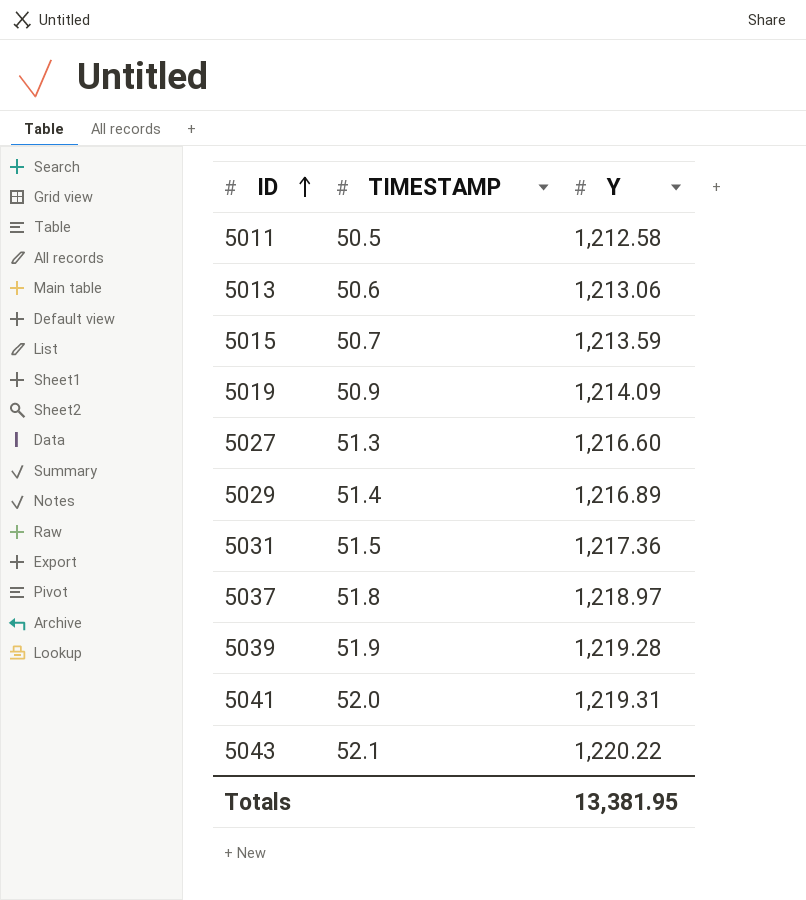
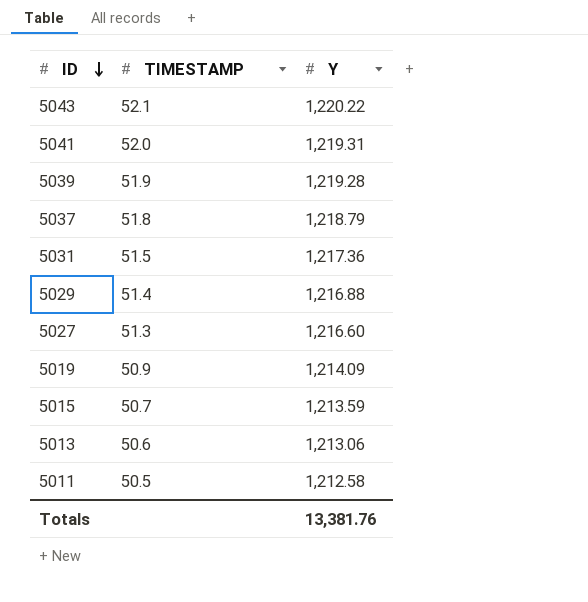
row order: ID ascending -> ID descending
5037 | Y: 1,218.97 -> 1,218.79
5029 | Y: 1,216.89 -> 1,216.88
Totals | Y: 13,381.95 -> 13,381.76

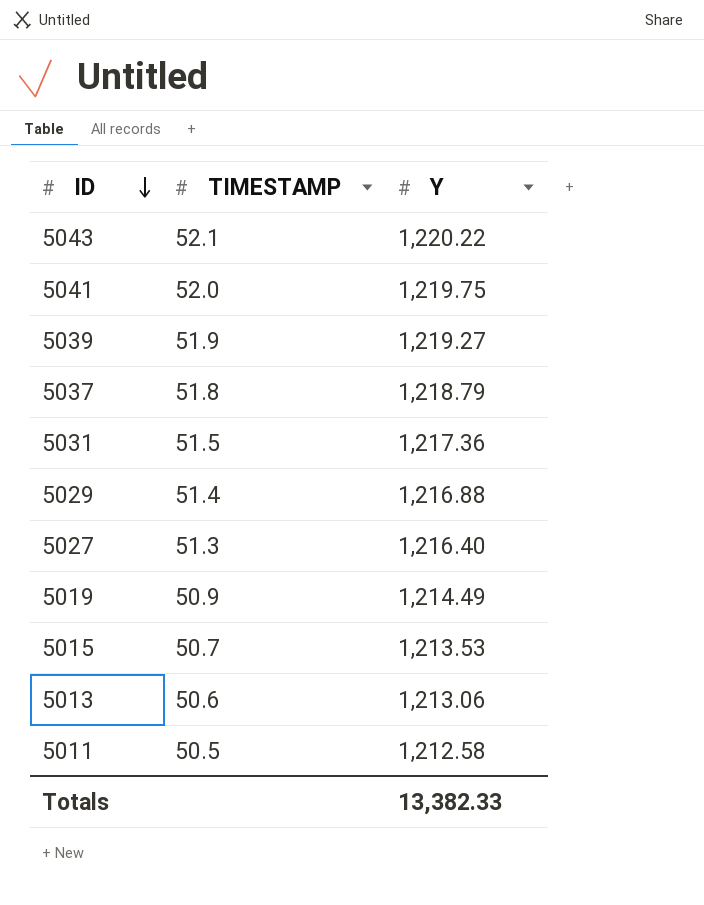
5041 | Y: 1,219.31 -> 1,219.75
5039 | Y: 1,219.28 -> 1,219.27
5027 | Y: 1,216.60 -> 1,216.40
5019 | Y: 1,214.09 -> 1,214.49
5015 | Y: 1,213.59 -> 1,213.53
Totals | Y: 13,381.76 -> 13,382.33

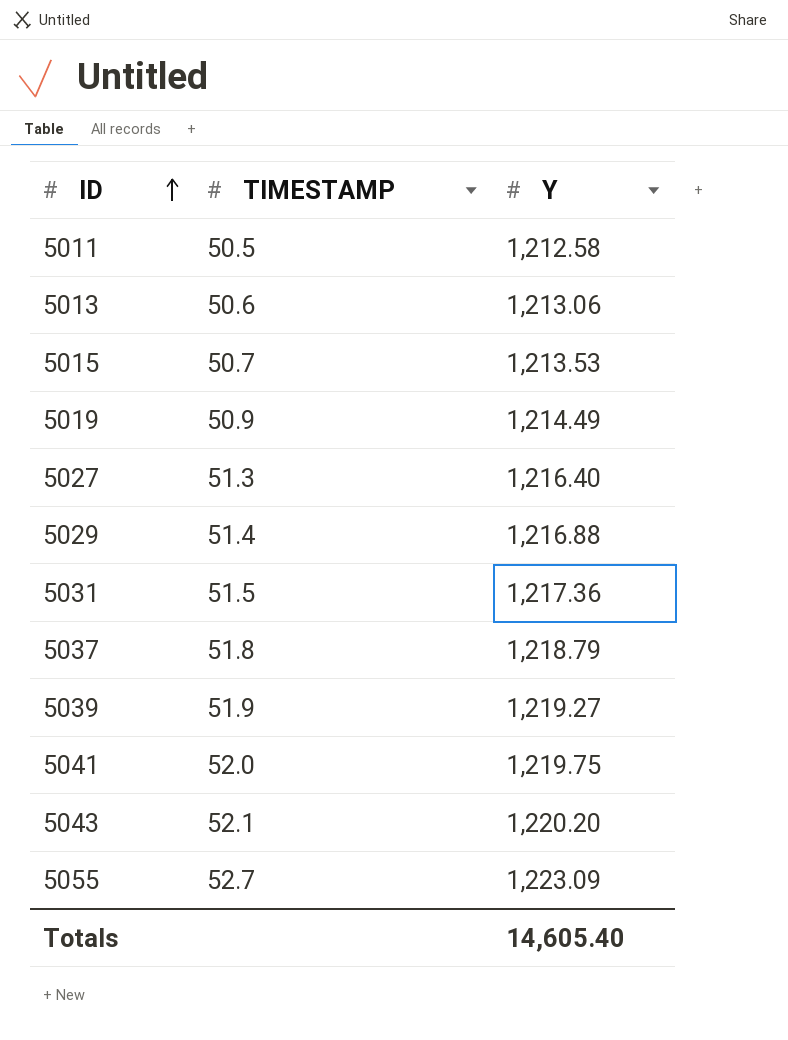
row order: ID descending -> ID ascending
5043 | Y: 1,220.22 -> 1,220.20
row 5055: none -> 52.7 | 1,223.09
Totals | Y: 13,382.33 -> 14,605.40

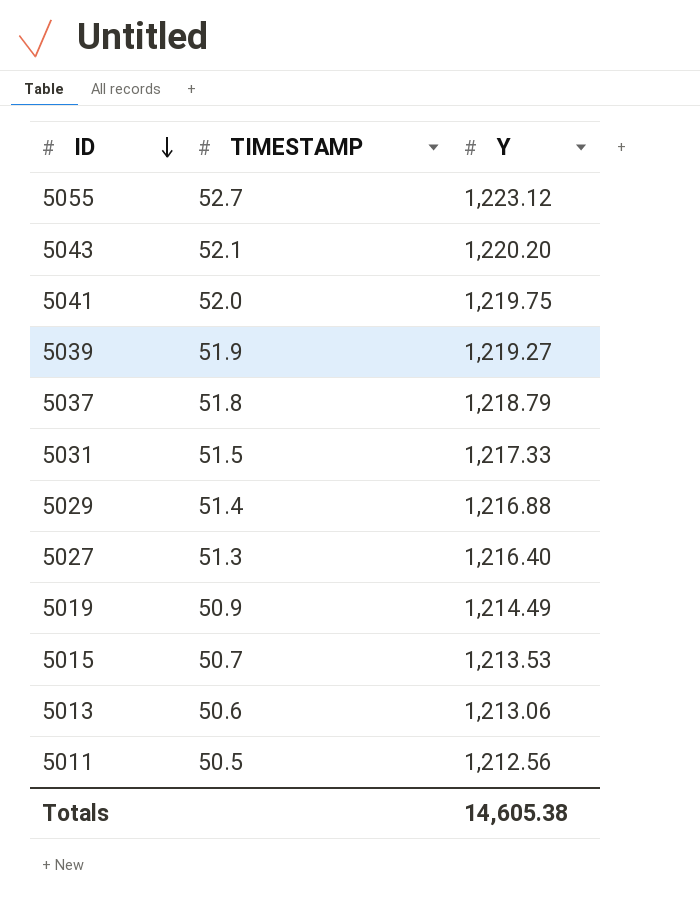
row order: ID ascending -> ID descending
5055 | Y: 1,223.09 -> 1,223.12
5031 | Y: 1,217.36 -> 1,217.33
5011 | Y: 1,212.58 -> 1,212.56
Totals | Y: 14,605.40 -> 14,605.38

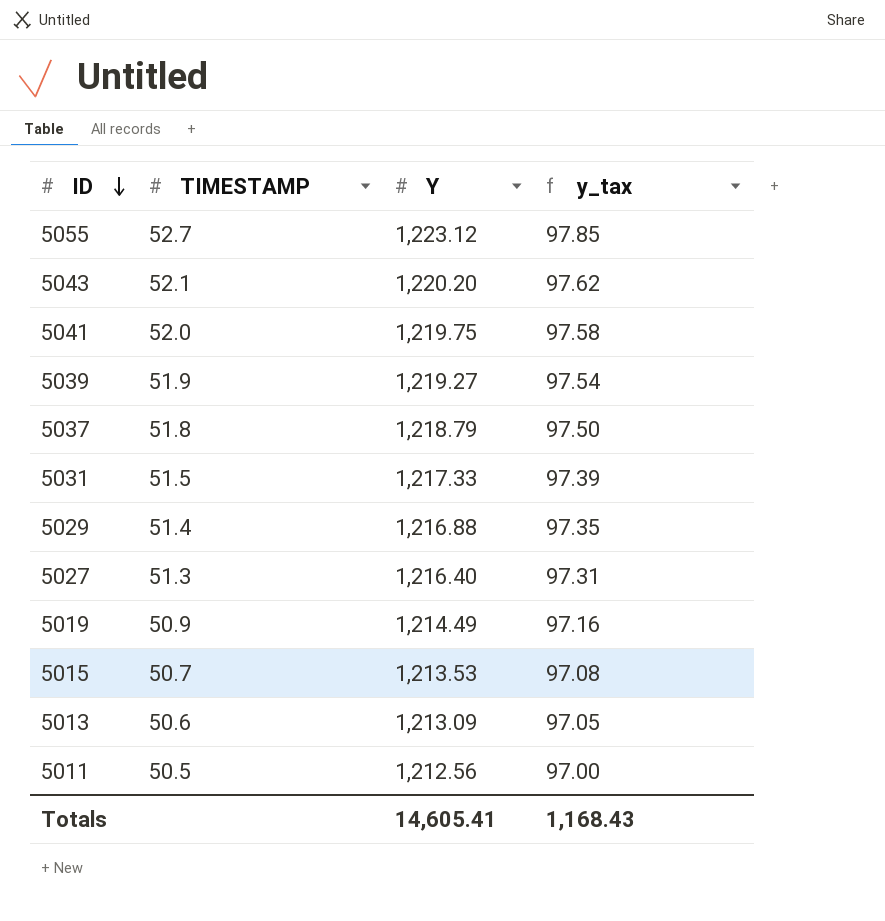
column y_tax | formula: none -> [Y] * 0.08
5013 | Y: 1,213.06 -> 1,213.09
Totals | Y: 14,605.38 -> 14,605.41

